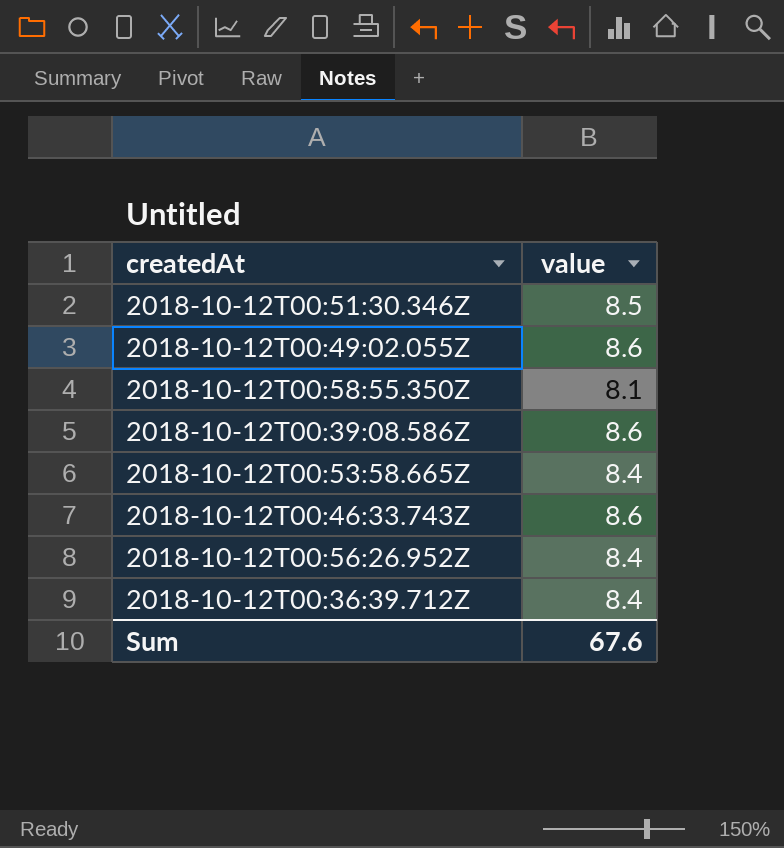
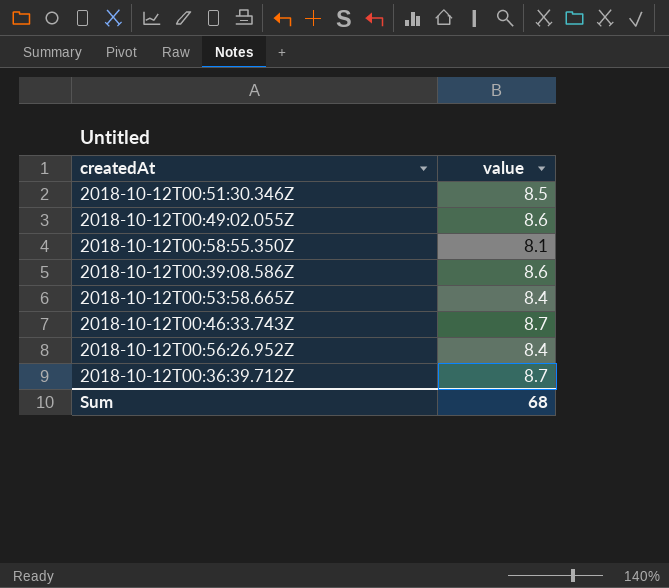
2018-10-12T00:46:33.743Z | value: 8.6 -> 8.7
2018-10-12T00:36:39.712Z | value: 8.4 -> 8.7
Sum | value: 67.6 -> 68

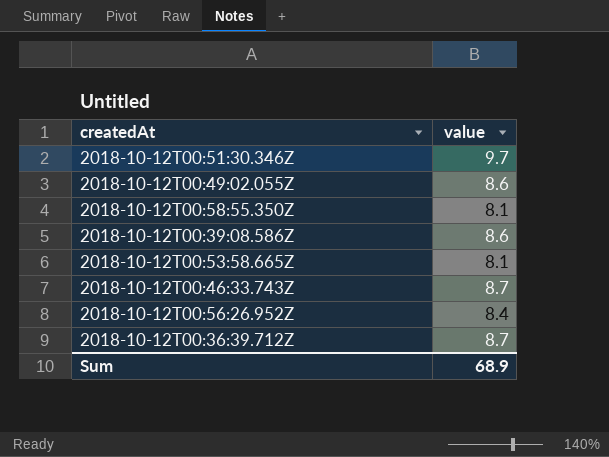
2018-10-12T00:51:30.346Z | value: 8.5 -> 9.7
2018-10-12T00:53:58.665Z | value: 8.4 -> 8.1
Sum | value: 68 -> 68.9

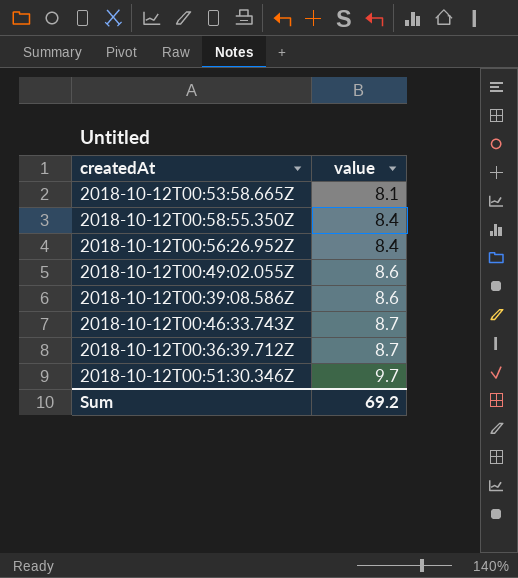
row order: none -> value ascending
2018-10-12T00:58:55.350Z | value: 8.1 -> 8.4
Sum | value: 68.9 -> 69.2

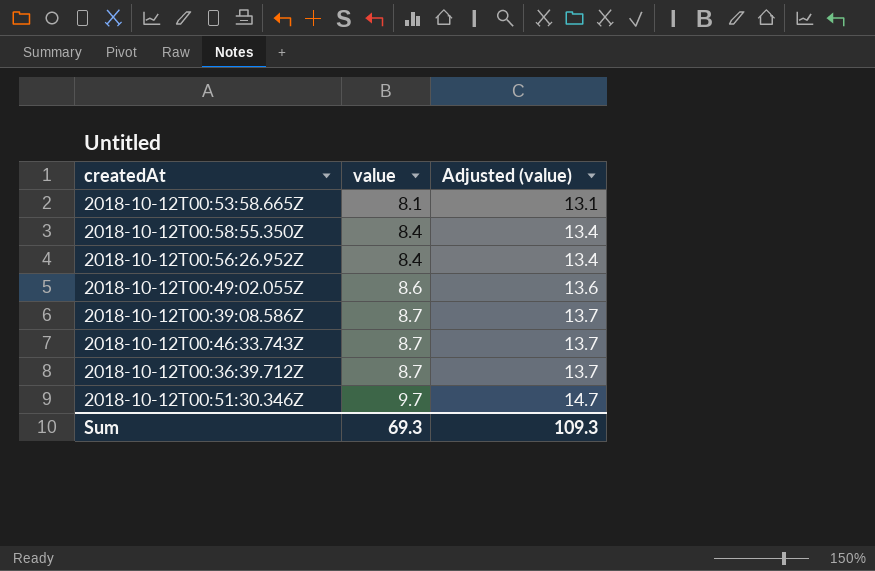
column Adjusted (value) | formula: none -> [value] + 5
2018-10-12T00:39:08.586Z | value: 8.6 -> 8.7
Sum | value: 69.2 -> 69.3

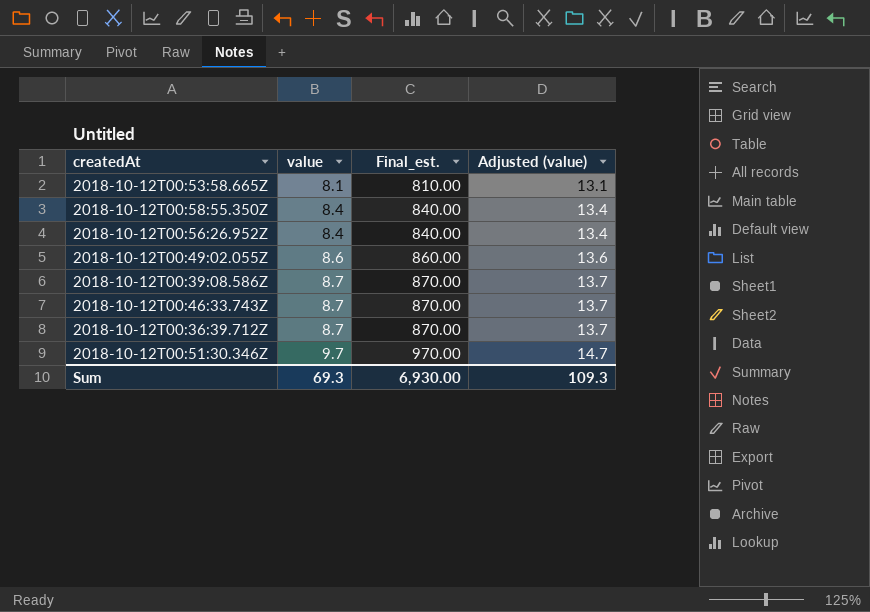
column Final_est. | formula: none -> [value] * 100

